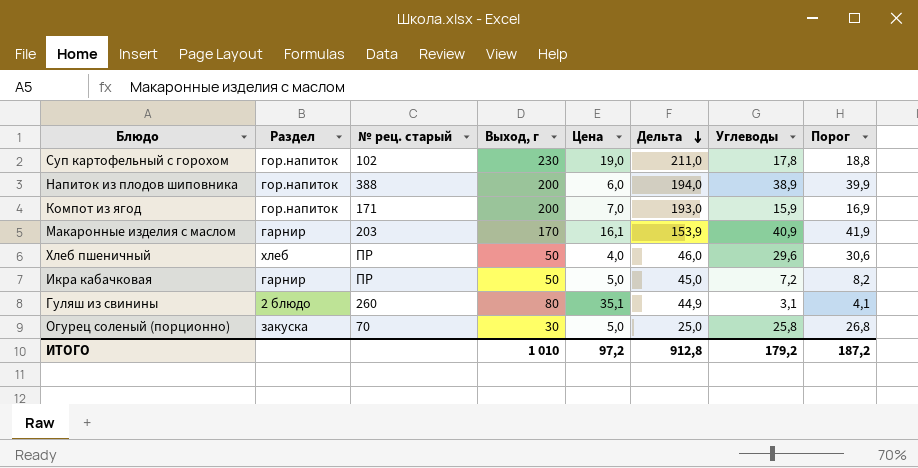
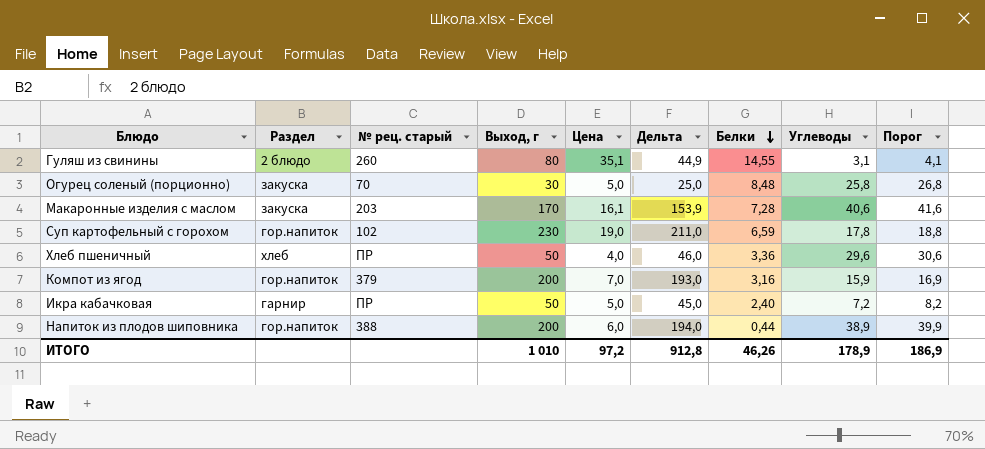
row order: Дельта descending -> Белки descending
column Белки | position: none -> 7
Макаронные изделия с маслом | Раздел: гарнир -> закуска
Макаронные изделия с маслом | Углеводы: 40,9 -> 40,6
Макаронные изделия с маслом | Порог: 41,9 -> 41,6
Компот из ягод | № рец. старый: 171 -> 379
ИТОГО | Углеводы: 179,2 -> 178,9
ИТОГО | Порог: 187,2 -> 186,9

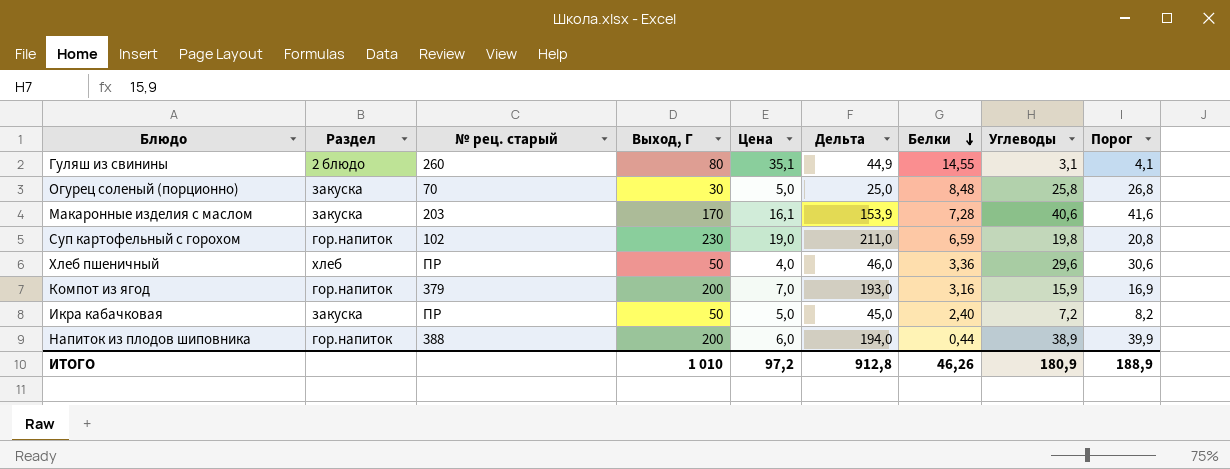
column name: Выход, г -> Выход, Г
Суп картофельный с горохом | Углеводы: 17,8 -> 19,8
Суп картофельный с горохом | Порог: 18,8 -> 20,8
Икра кабачковая | Раздел: гарнир -> закуска
ИТОГО | Углеводы: 178,9 -> 180,9
ИТОГО | Порог: 186,9 -> 188,9

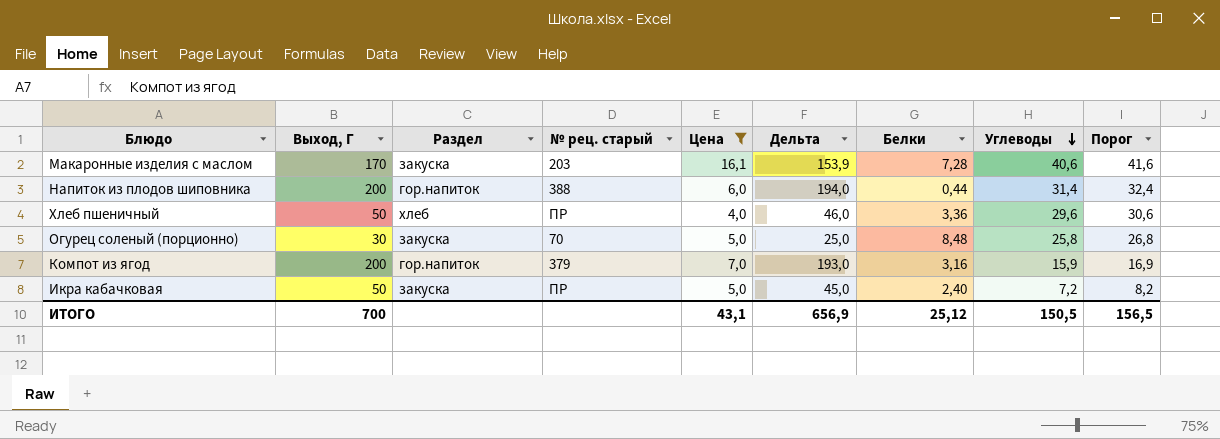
filter: none -> Цена <= 16,1
row order: Белки descending -> Углеводы descending
column Выход, Г | position: 4 -> 2
Напиток из плодов шиповника | Углеводы: 38,9 -> 31,4
Напиток из плодов шиповника | Порог: 39,9 -> 32,4
ИТОГО | Выход, Г: 1 010 -> 700
ИТОГО | Цена: 97,2 -> 43,1
ИТОГО | Дельта: 912,8 -> 656,9
ИТОГО | Белки: 46,26 -> 25,12
ИТОГО | Углеводы: 180,9 -> 150,5
ИТОГО | Порог: 188,9 -> 156,5

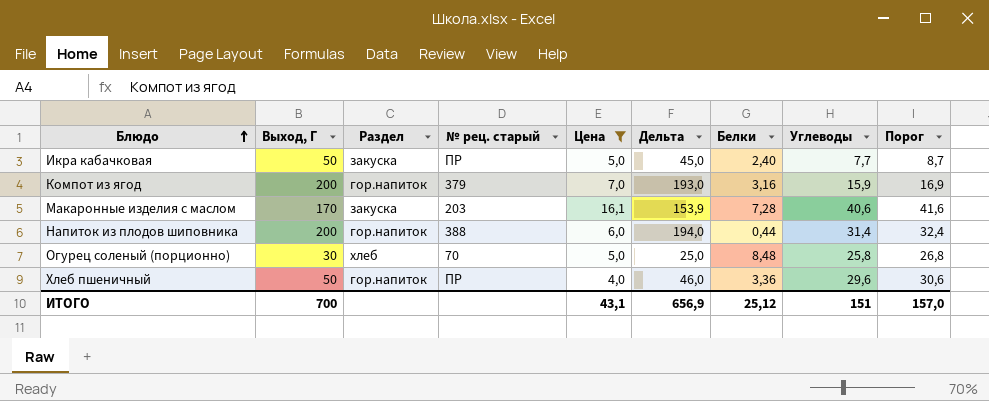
row order: Углеводы descending -> Блюдо ascending
Икра кабачковая | Углеводы: 7,2 -> 7,7
Икра кабачковая | Порог: 8,2 -> 8,7
Огурец соленый (порционно) | Раздел: закуска -> хлеб
Хлеб пшеничный | Раздел: хлеб -> гор.напиток
ИТОГО | Углеводы: 150,5 -> 151
ИТОГО | Порог: 156,5 -> 157,0

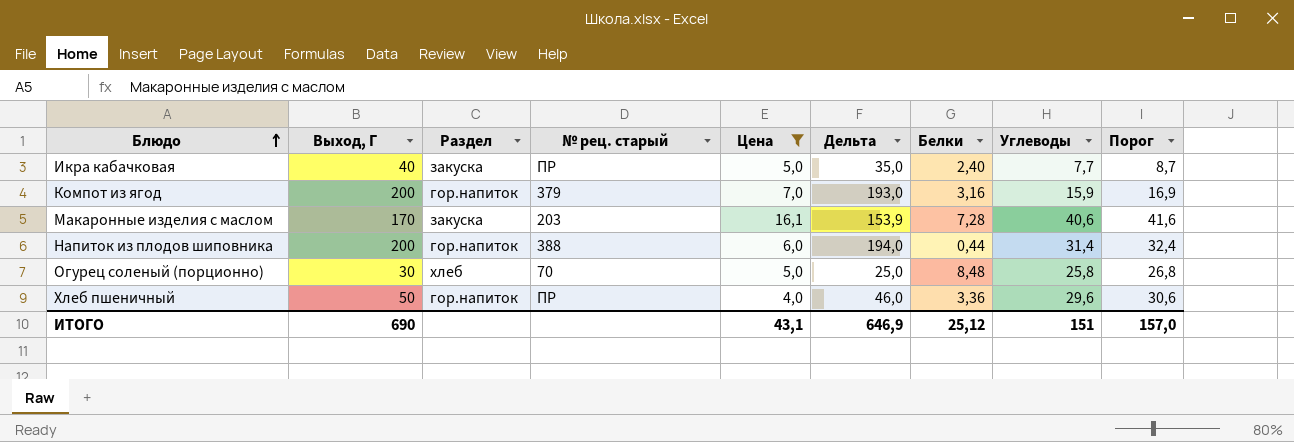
Икра кабачковая | Выход, Г: 50 -> 40
Икра кабачковая | Дельта: 45,0 -> 35,0
ИТОГО | Выход, Г: 700 -> 690
ИТОГО | Дельта: 656,9 -> 646,9

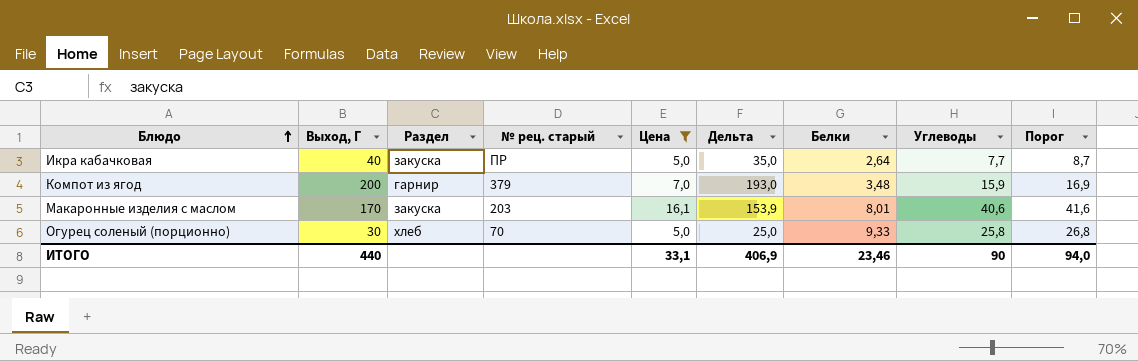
row Напиток из плодов шиповника: 200 | гор.напиток | 388 | 6,0 | 194,0 | 0,44 | 31,4 | 32,4 -> none
row Хлеб пшеничный: 50 | гор.напиток | ПР | 4,0 | 46,0 | 3,36 | 29,6 | 30,6 -> none
Икра кабачковая | Белки: 2,40 -> 2,64
Компот из ягод | Раздел: гор.напиток -> гарнир
Компот из ягод | Белки: 3,16 -> 3,48
Макаронные изделия с маслом | Белки: 7,28 -> 8,01
Огурец соленый (порционно) | Белки: 8,48 -> 9,33
ИТОГО | Выход, Г: 690 -> 440
ИТОГО | Цена: 43,1 -> 33,1
ИТОГО | Дельта: 646,9 -> 406,9
ИТОГО | Белки: 25,12 -> 23,46
ИТОГО | Углеводы: 151 -> 90
ИТОГО | Порог: 157,0 -> 94,0

